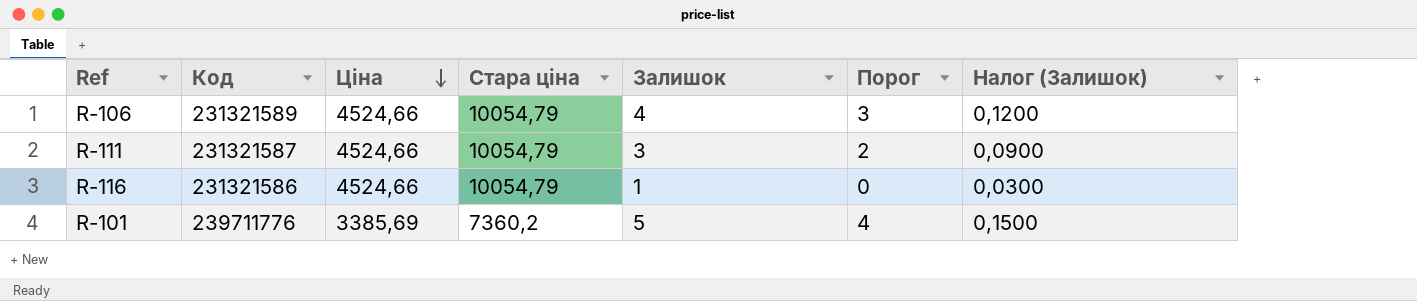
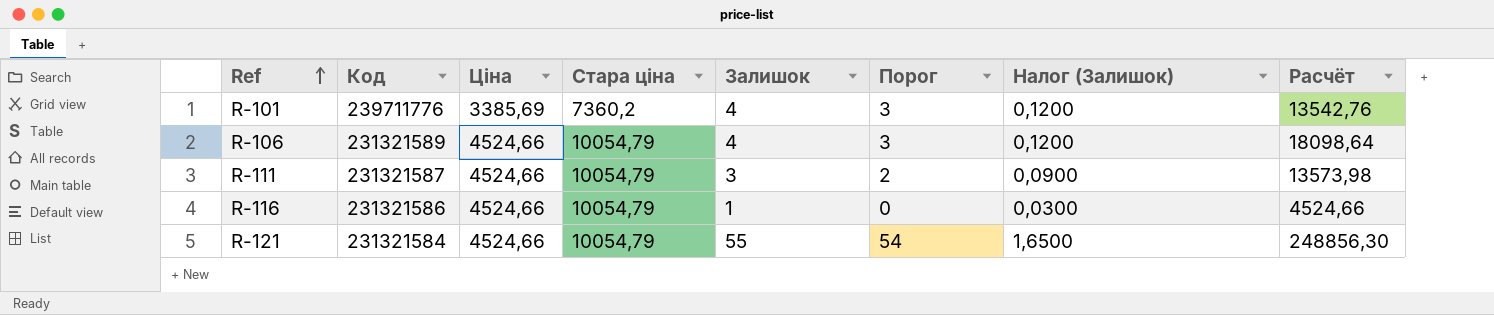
row order: Ціна descending -> Ref ascending
column Расчёт | formula: none -> [Ціна] * [Залишок]
R-101 | Залишок: 5 -> 4
R-101 | Порог: 4 -> 3
R-101 | Налог (Залишок): 0,1500 -> 0,1200
row R-121: none -> 231321584 | 4524,66 | 10054,79 | 55 | 54 | 1,6500 | 248856,30

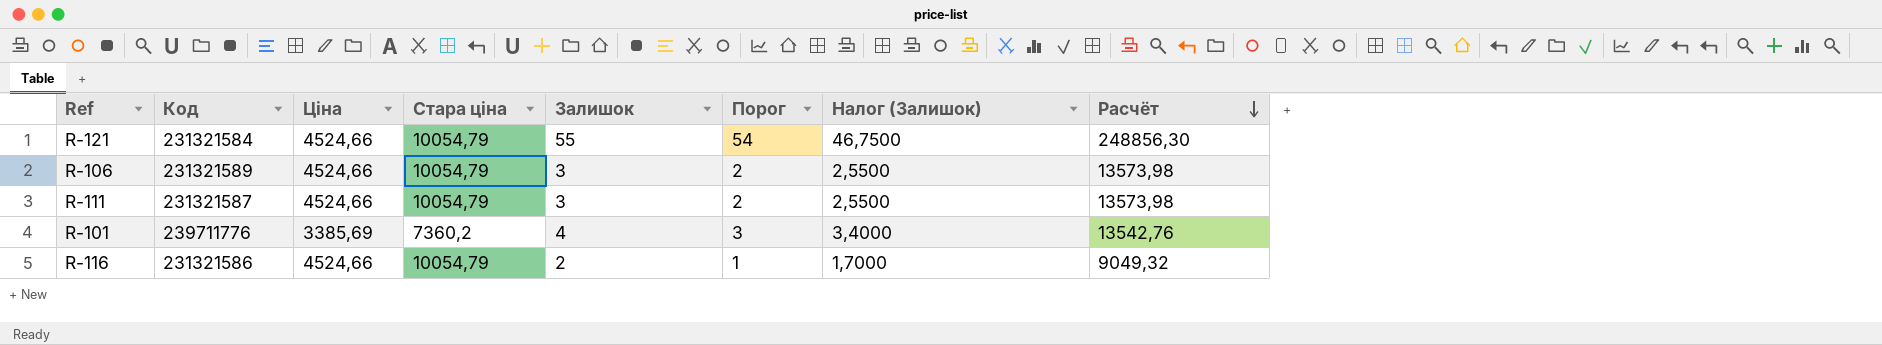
row order: Ref ascending -> Расчёт descending
column Налог (Залишок) | formula: [Залишок] * 0,03 -> [Залишок] * 0,85
R-106 | Залишок: 4 -> 3
R-106 | Порог: 3 -> 2
R-106 | Расчёт: 18098,64 -> 13573,98
R-116 | Залишок: 1 -> 2
R-116 | Порог: 0 -> 1
R-116 | Расчёт: 4524,66 -> 9049,32

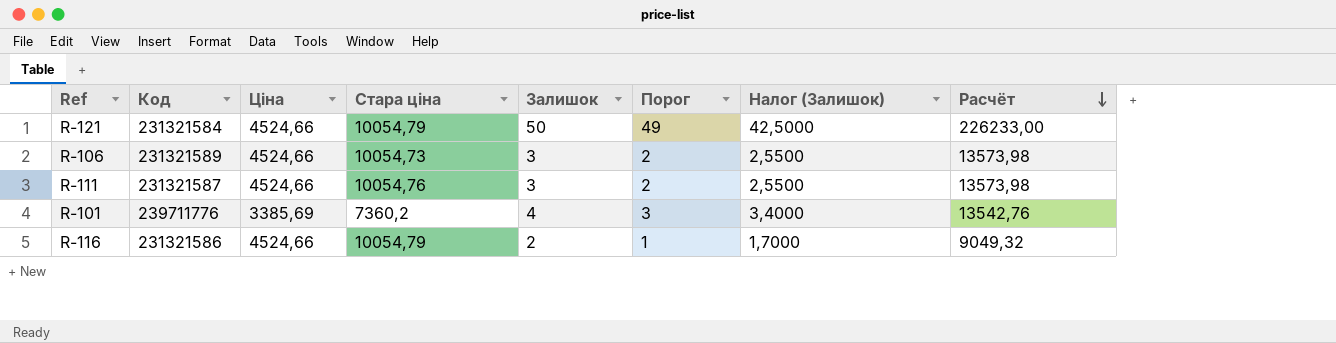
R-121 | Залишок: 55 -> 50
R-121 | Порог: 54 -> 49
R-121 | Налог (Залишок): 46,7500 -> 42,5000
R-121 | Расчёт: 248856,30 -> 226233,00
R-106 | Стара ціна: 10054,79 -> 10054,73
R-111 | Стара ціна: 10054,79 -> 10054,76

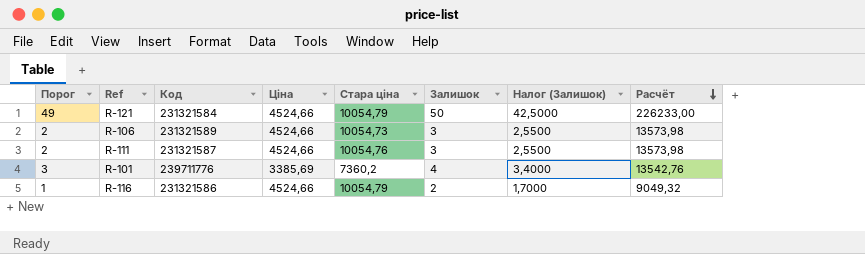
column Порог | position: 6 -> 1

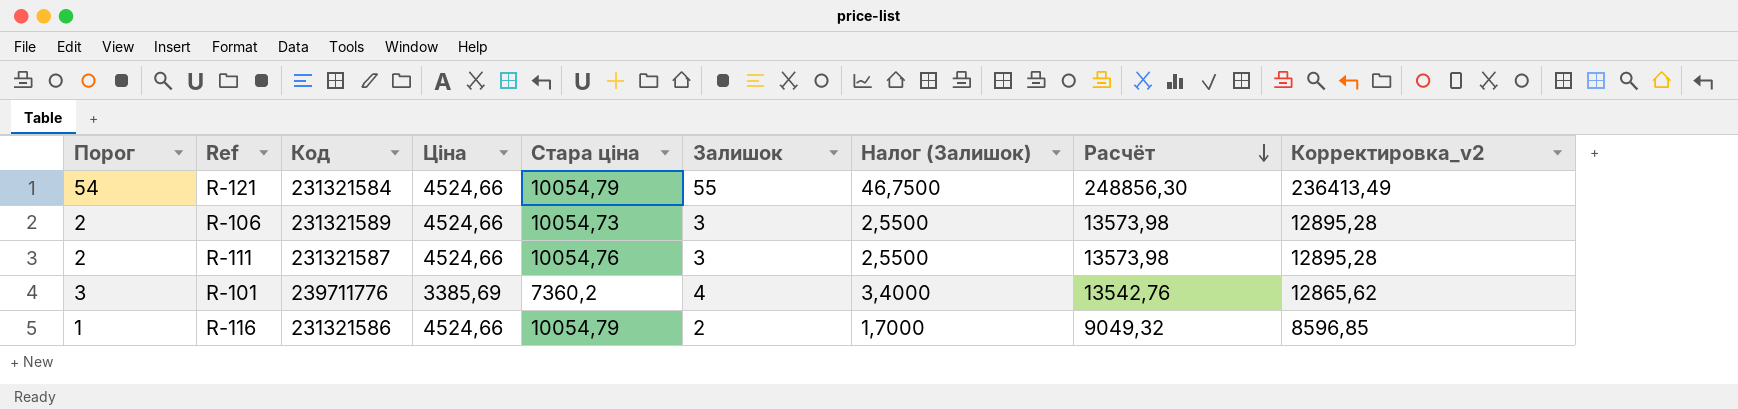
column Корректировка_v2 | formula: none -> [Расчёт] * 0,95
R-121 | Порог: 49 -> 54
R-121 | Залишок: 50 -> 55
R-121 | Налог (Залишок): 42,5000 -> 46,7500
R-121 | Расчёт: 226233,00 -> 248856,30

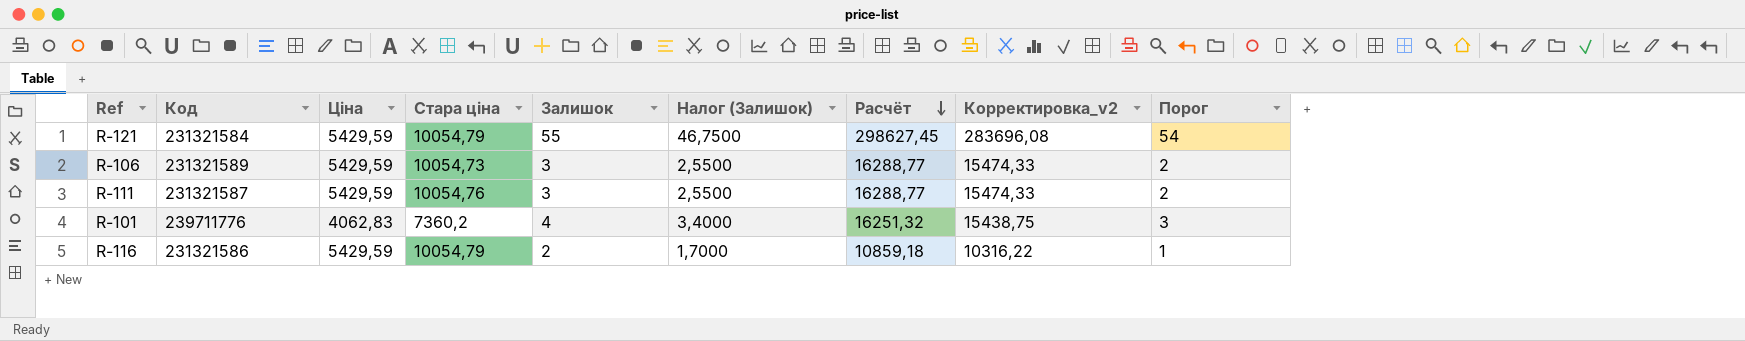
column Порог | position: 1 -> 9
R-121 | Ціна: 4524,66 -> 5429,59
R-121 | Расчёт: 248856,30 -> 298627,45
R-121 | Корректировка_v2: 236413,49 -> 283696,08
R-106 | Ціна: 4524,66 -> 5429,59
R-106 | Расчёт: 13573,98 -> 16288,77
R-106 | Корректировка_v2: 12895,28 -> 15474,33
R-111 | Ціна: 4524,66 -> 5429,59
R-111 | Расчёт: 13573,98 -> 16288,77
R-111 | Корректировка_v2: 12895,28 -> 15474,33
R-101 | Ціна: 3385,69 -> 4062,83
R-101 | Расчёт: 13542,76 -> 16251,32
R-101 | Корректировка_v2: 12865,62 -> 15438,75
R-116 | Ціна: 4524,66 -> 5429,59
R-116 | Расчёт: 9049,32 -> 10859,18
R-116 | Корректировка_v2: 8596,85 -> 10316,22

